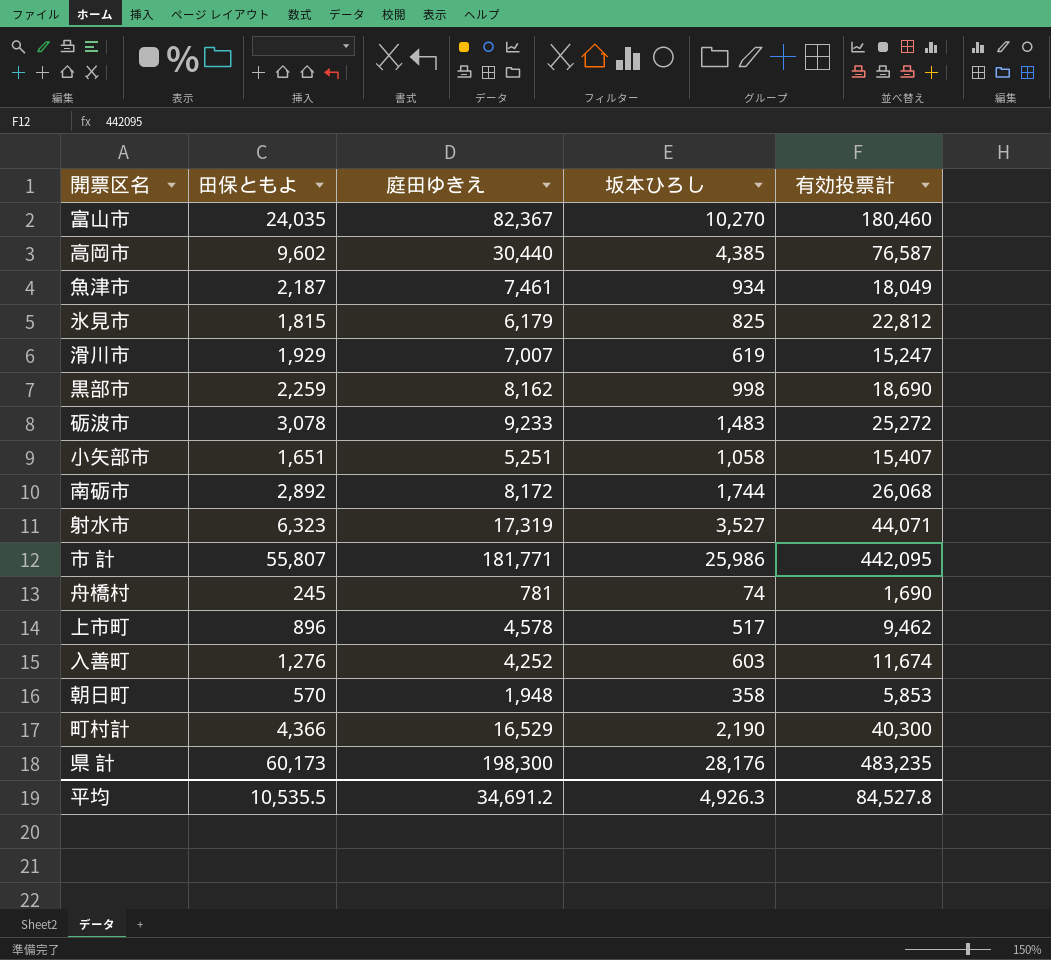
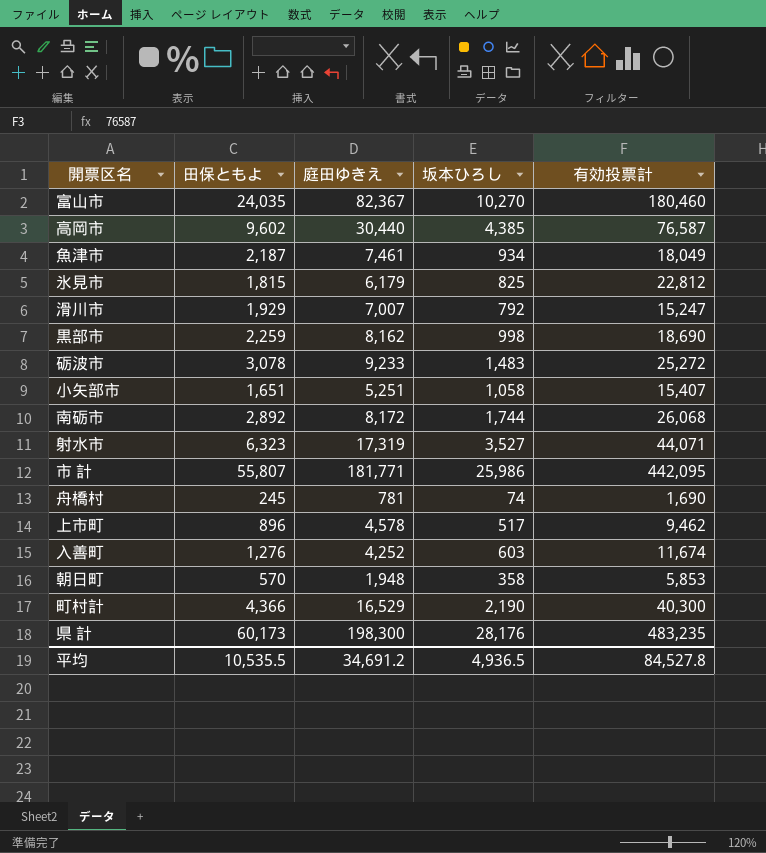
滑川市 | 坂本ひろし: 619 -> 792
平均 | 坂本ひろし: 4,926.3 -> 4,936.5

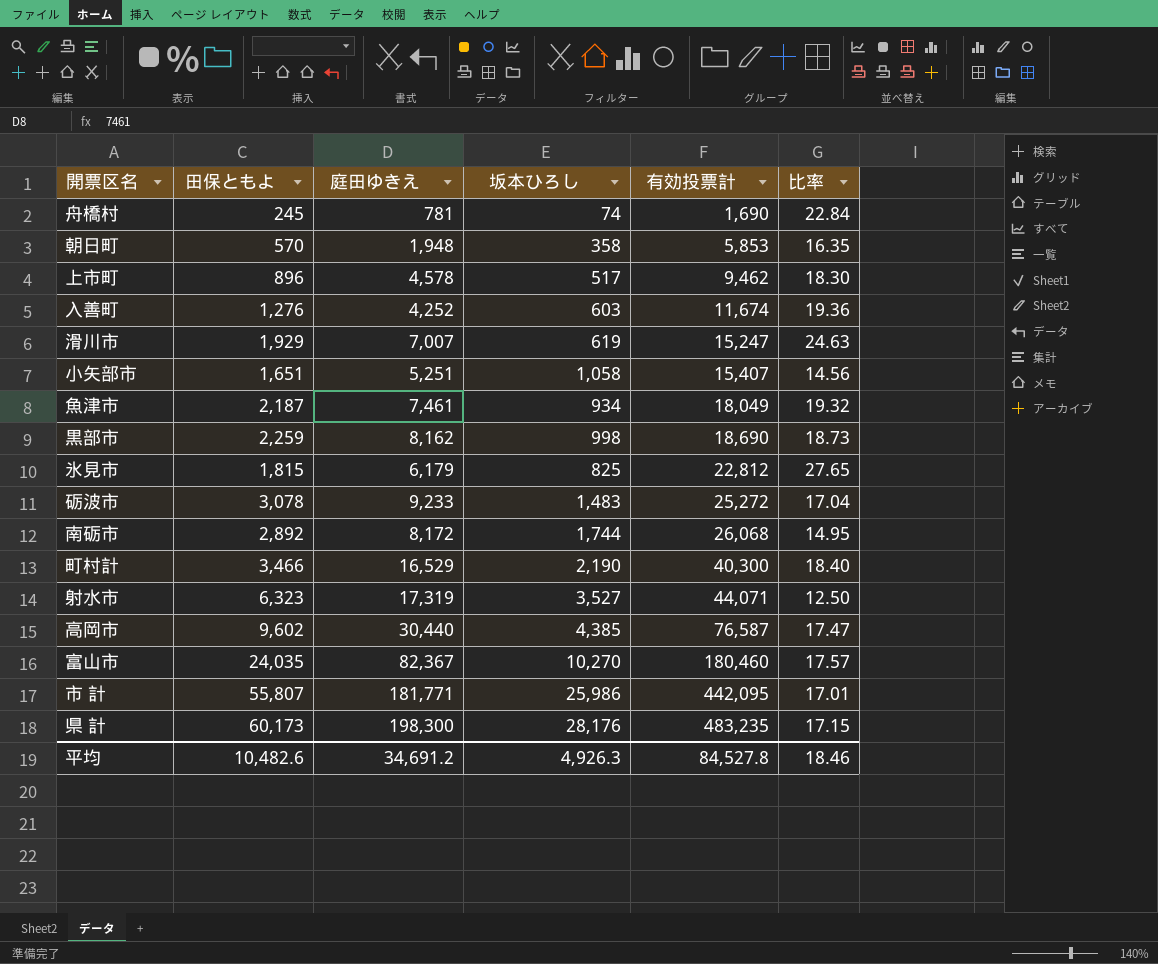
row order: none -> 有効投票計 ascending
column 比率 | formula: none -> [有効投票計] / [坂本ひろし]
滑川市 | 坂本ひろし: 792 -> 619
町村計 | 田保ともよ: 4,366 -> 3,466
平均 | 田保ともよ: 10,535.5 -> 10,482.6
平均 | 坂本ひろし: 4,936.5 -> 4,926.3

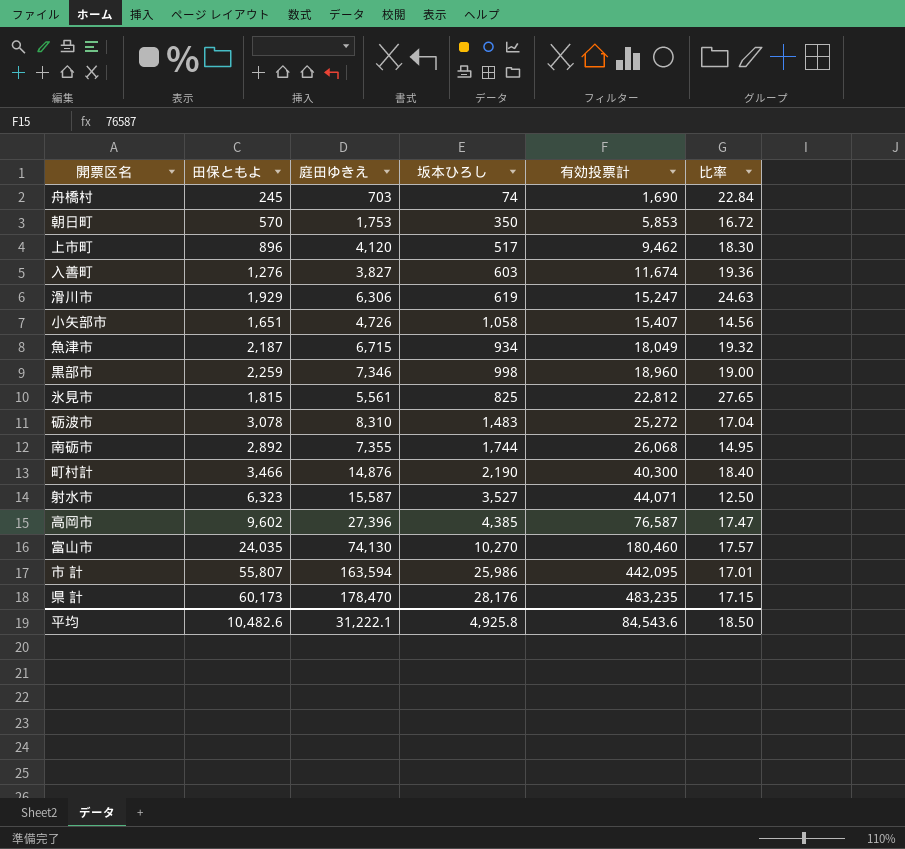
舟橋村 | 庭田ゆきえ: 781 -> 703
朝日町 | 庭田ゆきえ: 1,948 -> 1,753
朝日町 | 坂本ひろし: 358 -> 350
朝日町 | 比率: 16.35 -> 16.72
上市町 | 庭田ゆきえ: 4,578 -> 4,120
入善町 | 庭田ゆきえ: 4,252 -> 3,827
滑川市 | 庭田ゆきえ: 7,007 -> 6,306
小矢部市 | 庭田ゆきえ: 5,251 -> 4,726
魚津市 | 庭田ゆきえ: 7,461 -> 6,715
黒部市 | 庭田ゆきえ: 8,162 -> 7,346
黒部市 | 有効投票計: 18,690 -> 18,960
黒部市 | 比率: 18.73 -> 19.00
氷見市 | 庭田ゆきえ: 6,179 -> 5,561
砺波市 | 庭田ゆきえ: 9,233 -> 8,310
南砺市 | 庭田ゆきえ: 8,172 -> 7,355
町村計 | 庭田ゆきえ: 16,529 -> 14,876
射水市 | 庭田ゆきえ: 17,319 -> 15,587
高岡市 | 庭田ゆきえ: 30,440 -> 27,396
富山市 | 庭田ゆきえ: 82,367 -> 74,130
市 計 | 庭田ゆきえ: 181,771 -> 163,594
県 計 | 庭田ゆきえ: 198,300 -> 178,470
平均 | 庭田ゆきえ: 34,691.2 -> 31,222.1
平均 | 坂本ひろし: 4,926.3 -> 4,925.8
平均 | 有効投票計: 84,527.8 -> 84,543.6
平均 | 比率: 18.46 -> 18.50

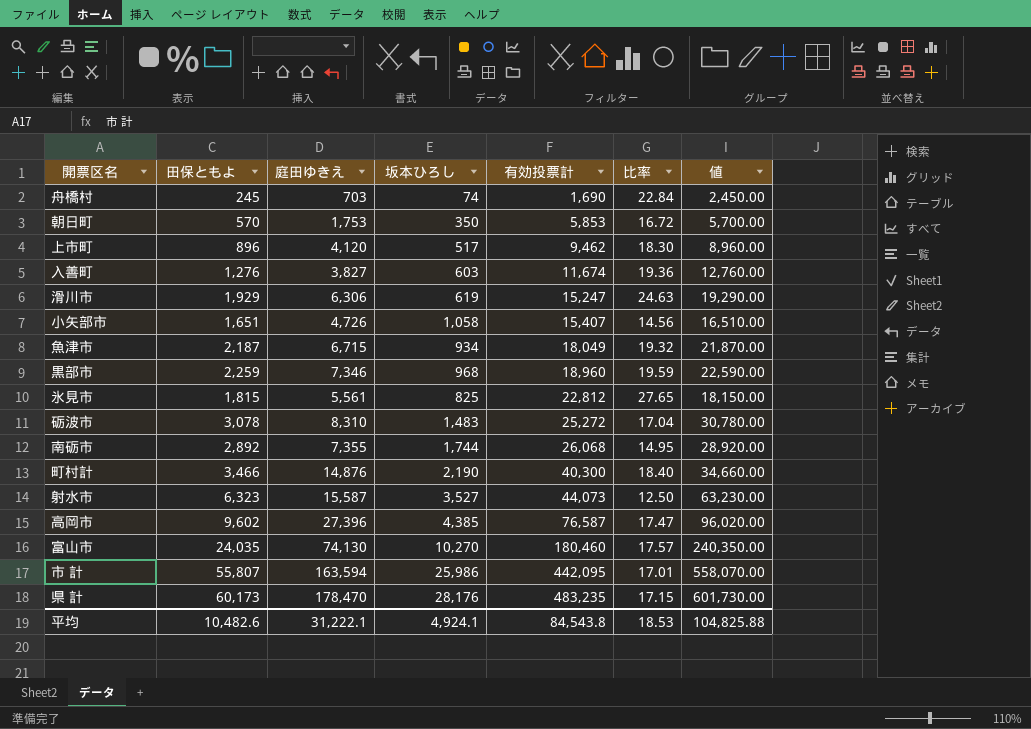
column 値 | formula: none -> [田保ともよ] * 10
黒部市 | 坂本ひろし: 998 -> 968
黒部市 | 比率: 19.00 -> 19.59
射水市 | 有効投票計: 44,071 -> 44,073
平均 | 坂本ひろし: 4,925.8 -> 4,924.1
平均 | 有効投票計: 84,543.6 -> 84,543.8
平均 | 比率: 18.50 -> 18.53

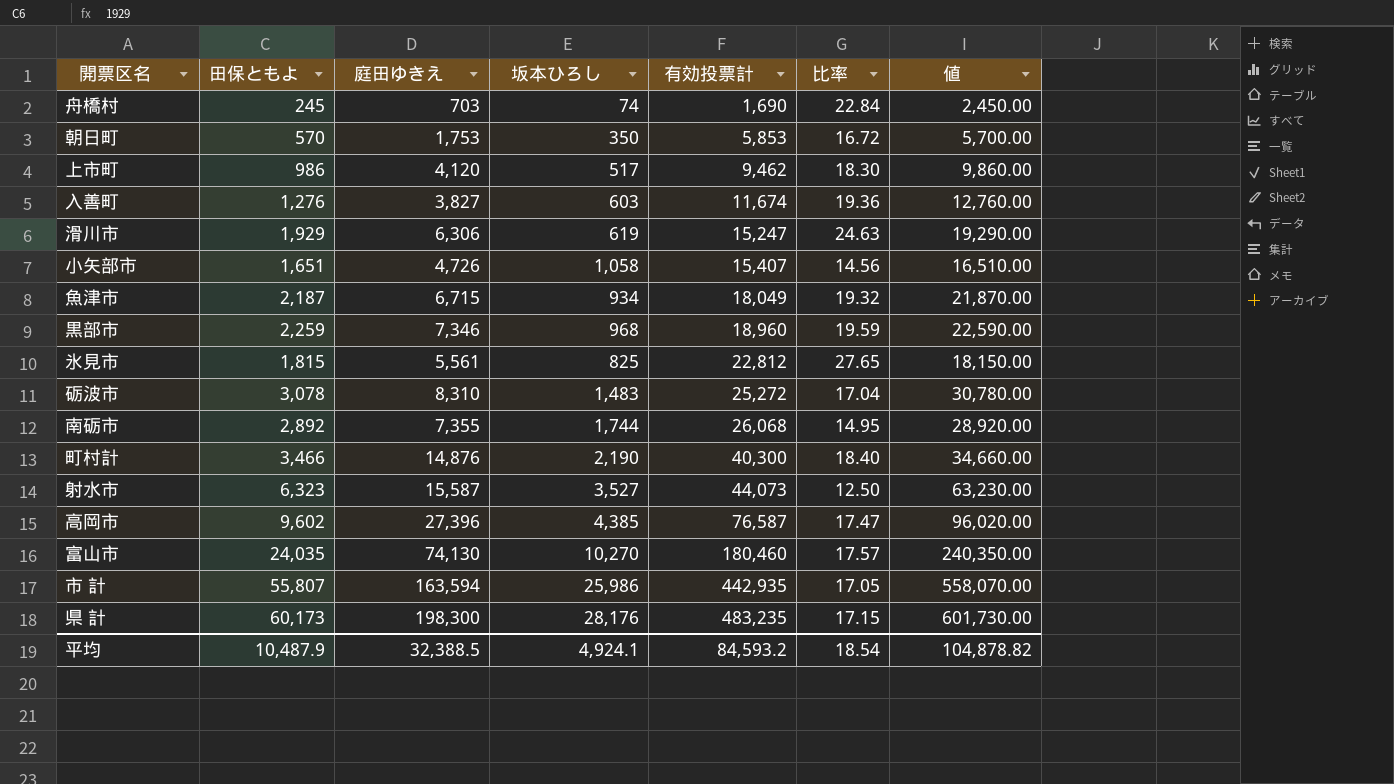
上市町 | 田保ともよ: 896 -> 986
上市町 | 値: 8,960.00 -> 9,860.00
市 計 | 有効投票計: 442,095 -> 442,935
市 計 | 比率: 17.01 -> 17.05
県 計 | 庭田ゆきえ: 178,470 -> 198,300
平均 | 田保ともよ: 10,482.6 -> 10,487.9
平均 | 庭田ゆきえ: 31,222.1 -> 32,388.5
平均 | 有効投票計: 84,543.8 -> 84,593.2
平均 | 比率: 18.53 -> 18.54
平均 | 値: 104,825.88 -> 104,878.82

